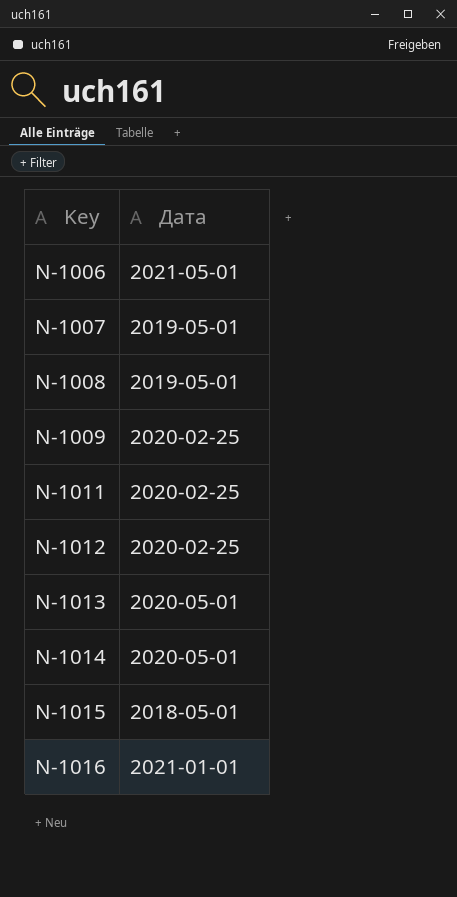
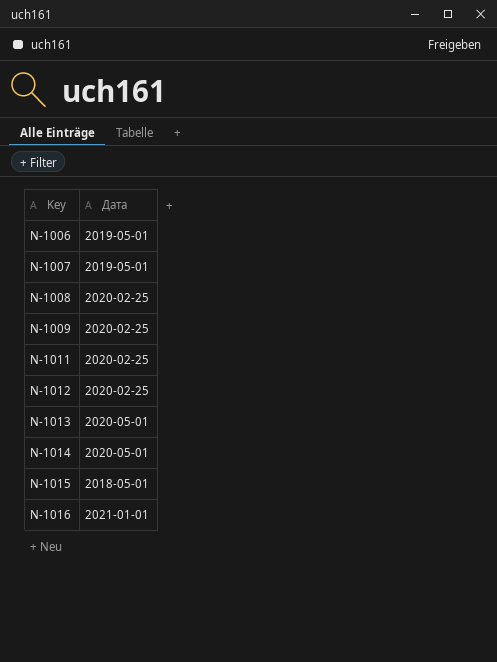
N-1006 | Дата: 2021-05-01 -> 2019-05-01
N-1008 | Дата: 2019-05-01 -> 2020-02-25

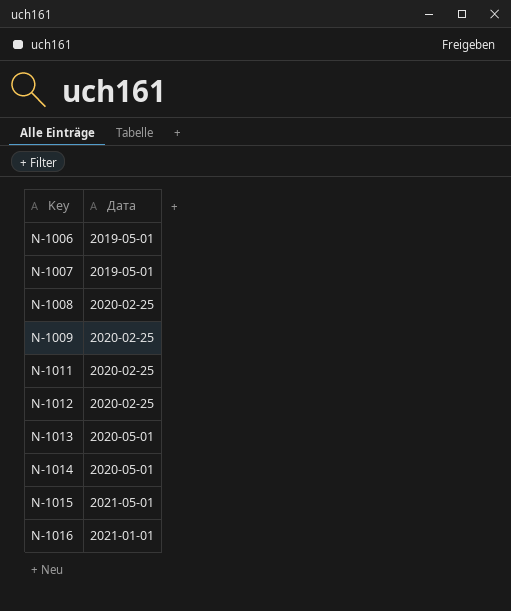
N-1015 | Дата: 2018-05-01 -> 2021-05-01

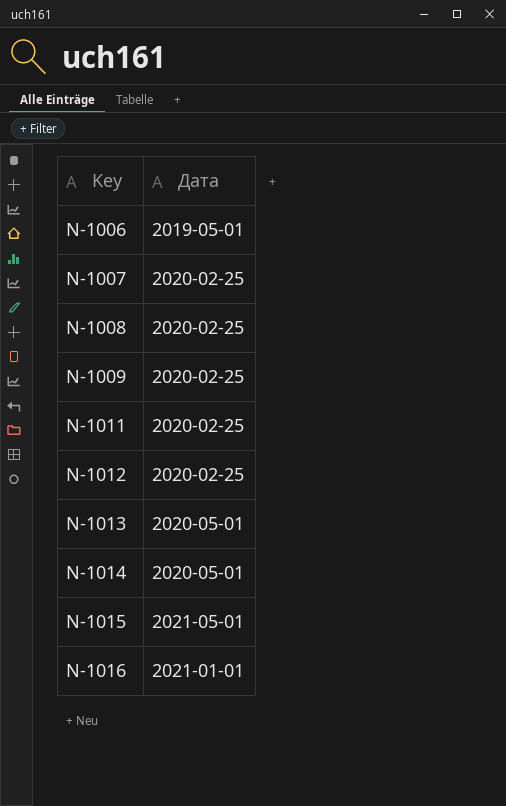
N-1007 | Дата: 2019-05-01 -> 2020-02-25

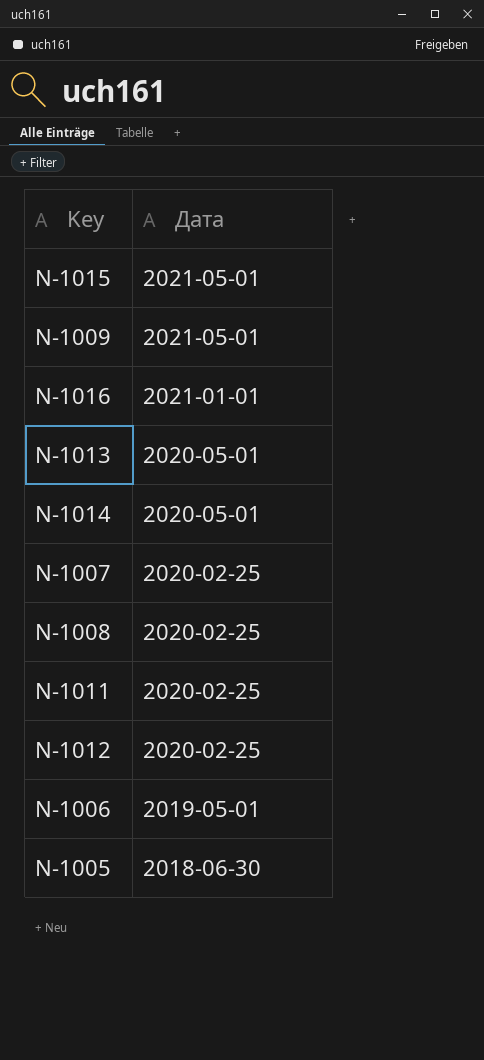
row order: Key ascending -> Дата descending
N-1009 | Дата: 2020-02-25 -> 2021-05-01
row N-1005: none -> 2018-06-30

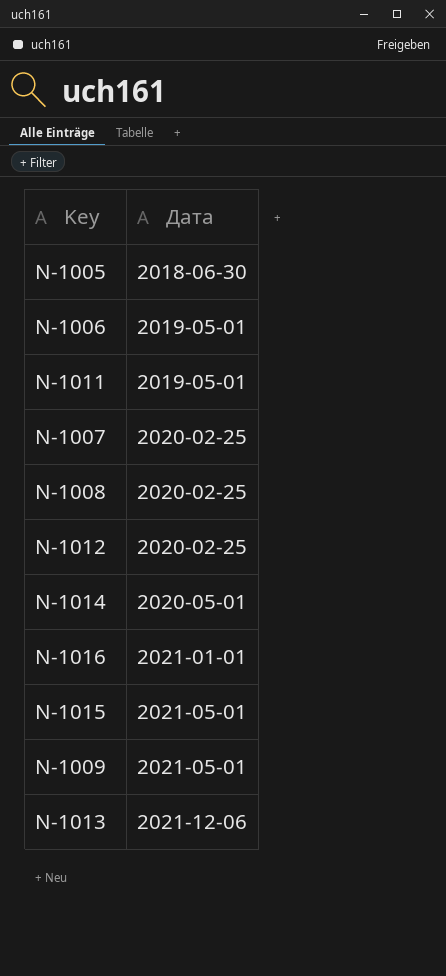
row order: Дата descending -> Дата ascending
N-1011 | Дата: 2020-02-25 -> 2019-05-01
N-1013 | Дата: 2020-05-01 -> 2021-12-06

